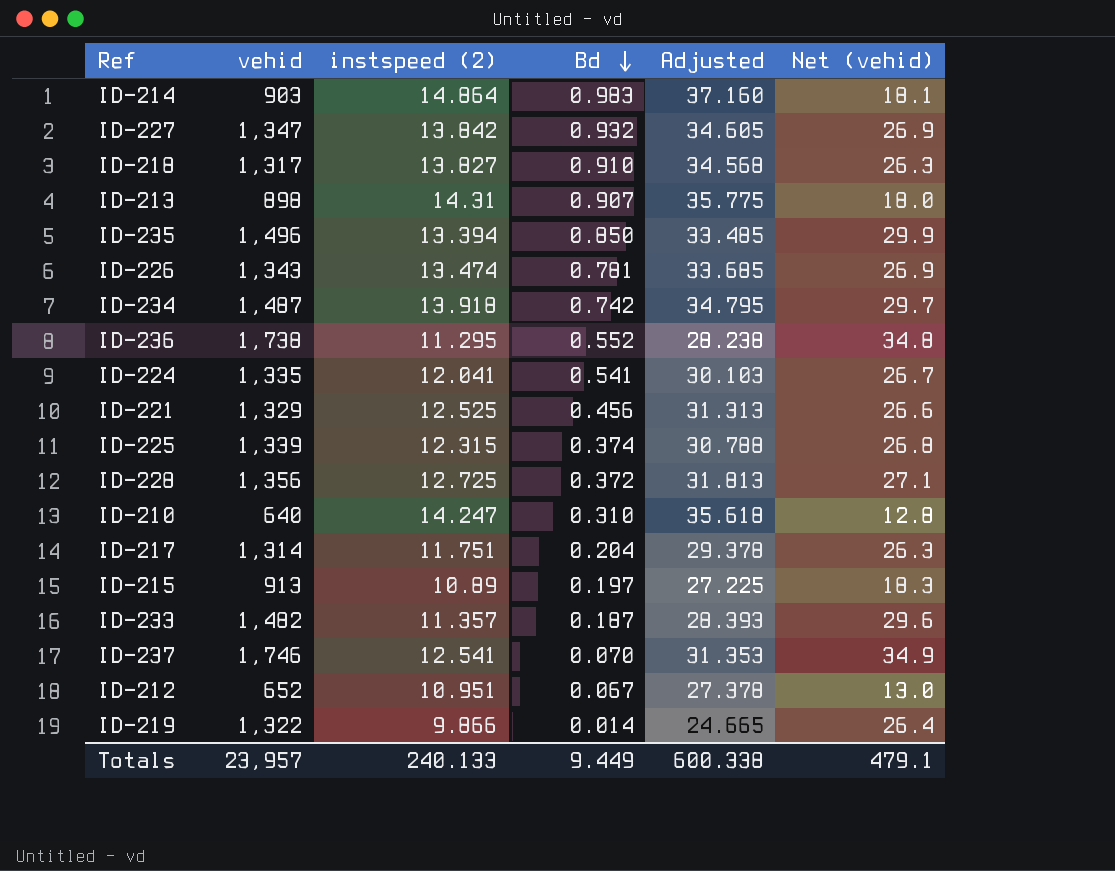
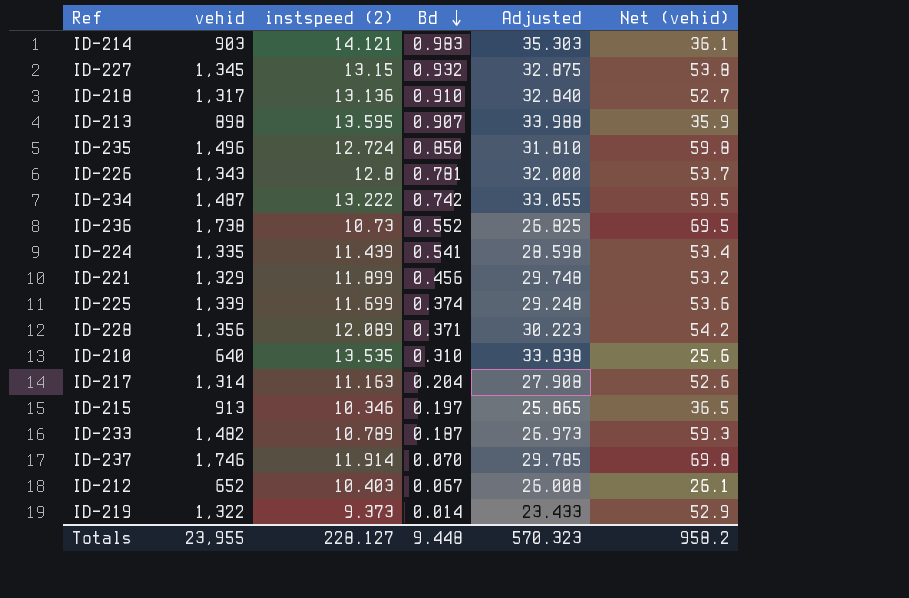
column Net (vehid) | formula: [vehid] * 0.02 -> [vehid] * 0.04
ID-214 | instspeed (2): 14.864 -> 14.121
ID-214 | Adjusted: 37.160 -> 35.303
ID-227 | vehid: 1,347 -> 1,345
ID-227 | instspeed (2): 13.842 -> 13.15
ID-227 | Adjusted: 34.605 -> 32.875
ID-218 | instspeed (2): 13.827 -> 13.136
ID-218 | Adjusted: 34.568 -> 32.840
ID-213 | instspeed (2): 14.31 -> 13.595
ID-213 | Adjusted: 35.775 -> 33.988
ID-235 | instspeed (2): 13.394 -> 12.724
ID-235 | Adjusted: 33.485 -> 31.810
ID-226 | instspeed (2): 13.474 -> 12.8
ID-226 | Adjusted: 33.685 -> 32.000
ID-234 | instspeed (2): 13.918 -> 13.222
ID-234 | Adjusted: 34.795 -> 33.055
ID-236 | instspeed (2): 11.295 -> 10.73
ID-236 | Adjusted: 28.238 -> 26.825
ID-224 | instspeed (2): 12.041 -> 11.439
ID-224 | Adjusted: 30.103 -> 28.598
ID-221 | instspeed (2): 12.525 -> 11.899
ID-221 | Adjusted: 31.313 -> 29.748
ID-225 | instspeed (2): 12.315 -> 11.699
ID-225 | Adjusted: 30.788 -> 29.248
ID-228 | instspeed (2): 12.725 -> 12.089
ID-228 | Bd: 0.372 -> 0.371
ID-228 | Adjusted: 31.813 -> 30.223
ID-210 | instspeed (2): 14.247 -> 13.535
ID-210 | Adjusted: 35.618 -> 33.838
ID-217 | instspeed (2): 11.751 -> 11.163
ID-217 | Adjusted: 29.378 -> 27.908
ID-215 | instspeed (2): 10.89 -> 10.346
ID-215 | Adjusted: 27.225 -> 25.865
ID-233 | instspeed (2): 11.357 -> 10.789
ID-233 | Adjusted: 28.393 -> 26.973
ID-237 | instspeed (2): 12.541 -> 11.914
ID-237 | Adjusted: 31.353 -> 29.785
ID-212 | instspeed (2): 10.951 -> 10.403
ID-212 | Adjusted: 27.378 -> 26.008
ID-219 | instspeed (2): 9.866 -> 9.373
ID-219 | Adjusted: 24.665 -> 23.433
Totals | vehid: 23,957 -> 23,955
Totals | instspeed (2): 240.133 -> 228.127
Totals | Bd: 9.449 -> 9.448
Totals | Adjusted: 600.338 -> 570.323
Totals | Net (vehid): 479.1 -> 958.2

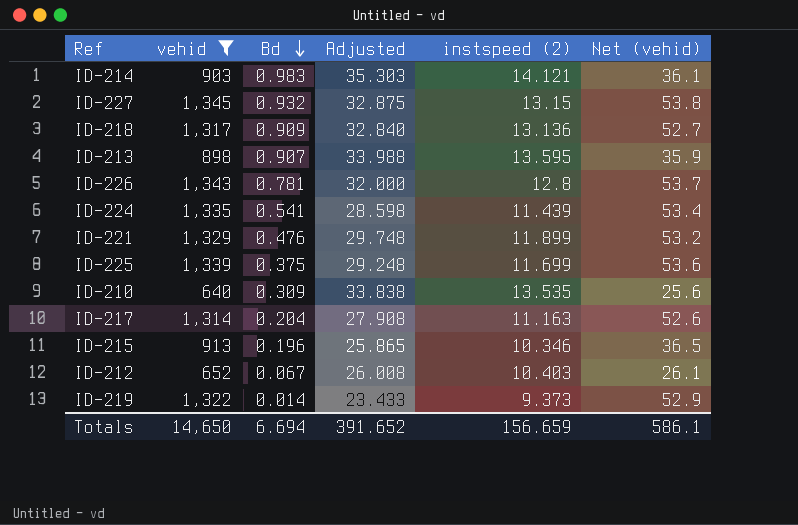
filter: none -> vehid <= 1,345
column instspeed (2) | position: 3 -> 5
ID-218 | Bd: 0.910 -> 0.909
ID-221 | Bd: 0.456 -> 0.476
ID-225 | Bd: 0.374 -> 0.375
ID-210 | Bd: 0.310 -> 0.309
ID-215 | Bd: 0.197 -> 0.196
Totals | vehid: 23,955 -> 14,650
Totals | Bd: 9.448 -> 6.694
Totals | Adjusted: 570.323 -> 391.652
Totals | instspeed (2): 228.127 -> 156.659
Totals | Net (vehid): 958.2 -> 586.1

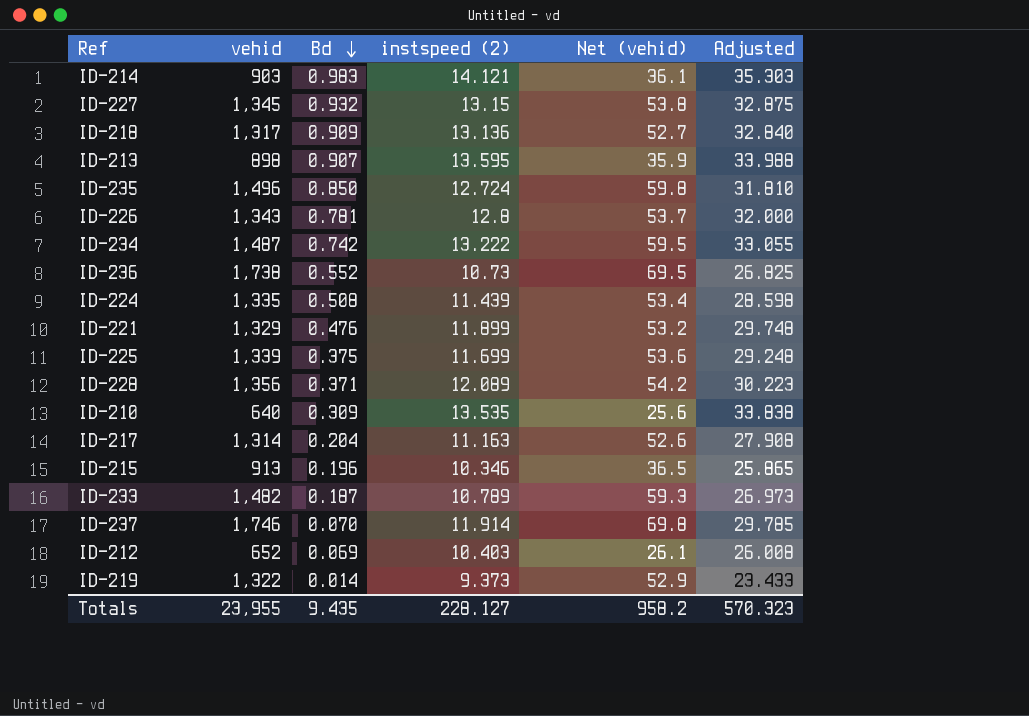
filter: vehid <= 1,345 -> none
column Adjusted | position: 4 -> 6
ID-224 | Bd: 0.541 -> 0.508
ID-212 | Bd: 0.067 -> 0.069
Totals | vehid: 14,650 -> 23,955
Totals | Bd: 6.694 -> 9.435
Totals | instspeed (2): 156.659 -> 228.127
Totals | Net (vehid): 586.1 -> 958.2
Totals | Adjusted: 391.652 -> 570.323

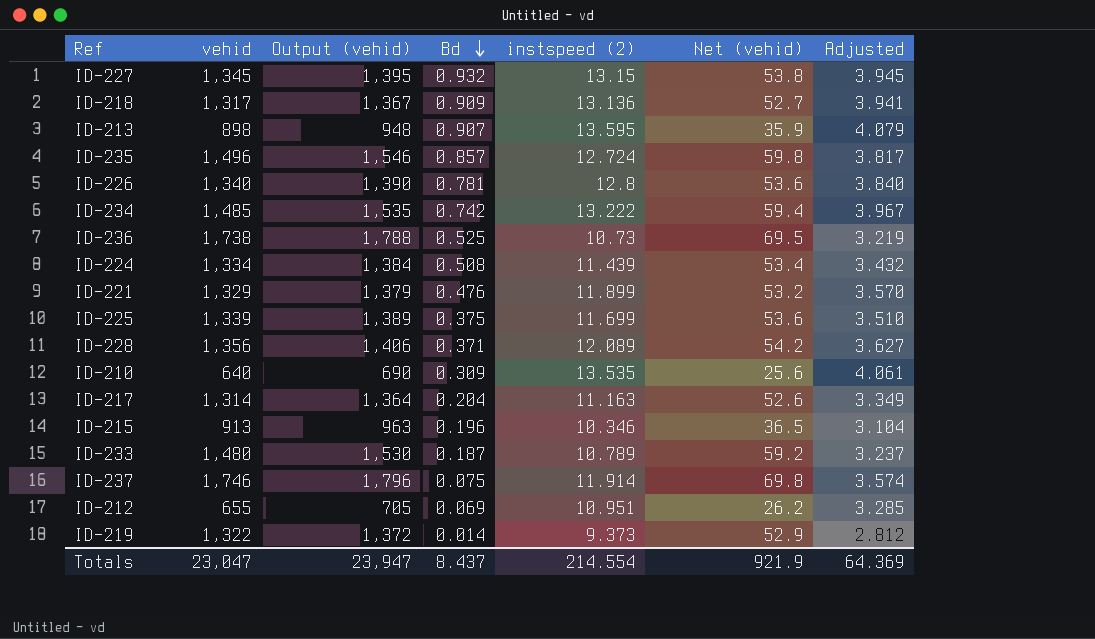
column Output (vehid) | formula: none -> [vehid] + 50
column Adjusted | formula: [instspeed (2)] * 2.5 -> [instspeed (2)] * 0.3
row ID-214: 903 | 0.983 | 14.121 | 36.1 | 35.303 -> none
ID-235 | Bd: 0.850 -> 0.857
ID-226 | vehid: 1,343 -> 1,340
ID-226 | Net (vehid): 53.7 -> 53.6
ID-234 | vehid: 1,487 -> 1,485
ID-234 | Net (vehid): 59.5 -> 59.4
ID-236 | Bd: 0.552 -> 0.525
ID-224 | vehid: 1,335 -> 1,334
ID-233 | vehid: 1,482 -> 1,480
ID-233 | Net (vehid): 59.3 -> 59.2
ID-237 | Bd: 0.070 -> 0.075
ID-212 | vehid: 652 -> 655
ID-212 | instspeed (2): 10.403 -> 10.951
ID-212 | Net (vehid): 26.1 -> 26.2
Totals | vehid: 23,955 -> 23,047
Totals | Bd: 9.435 -> 8.437
Totals | instspeed (2): 228.127 -> 214.554
Totals | Net (vehid): 958.2 -> 921.9
Totals | Adjusted: 570.323 -> 64.369

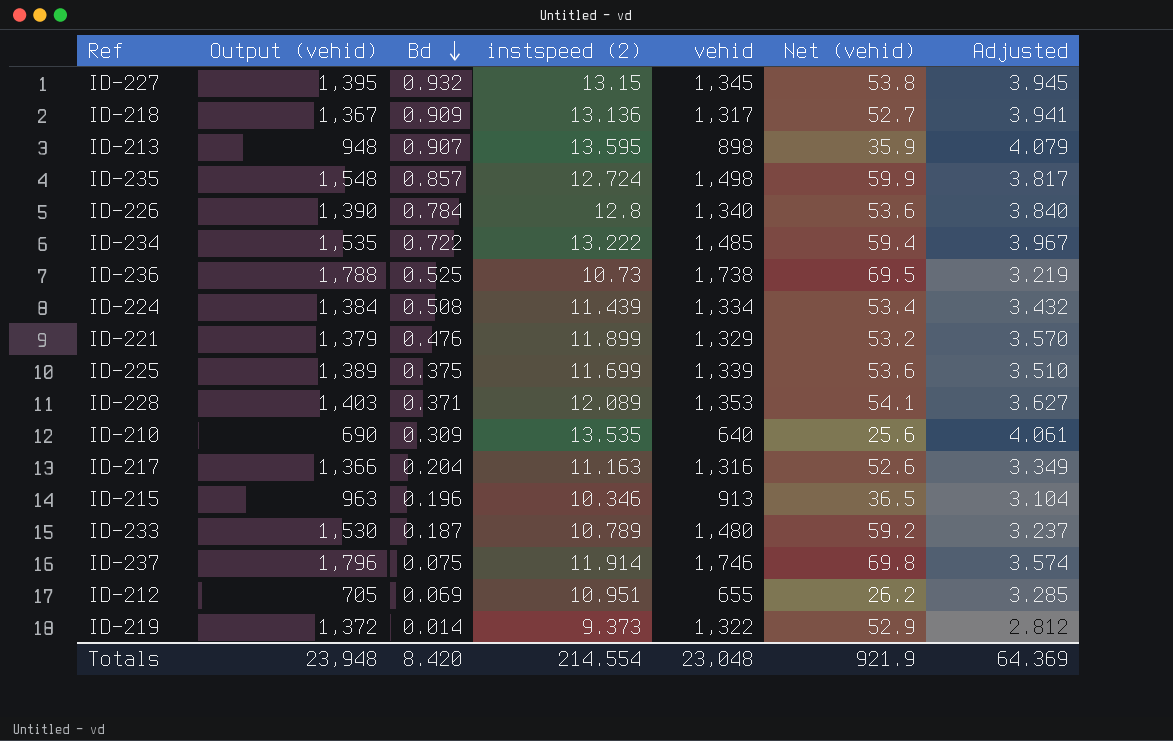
column vehid | position: 2 -> 5
ID-235 | Output (vehid): 1,546 -> 1,548
ID-235 | vehid: 1,496 -> 1,498
ID-235 | Net (vehid): 59.8 -> 59.9
ID-226 | Bd: 0.781 -> 0.784
ID-234 | Bd: 0.742 -> 0.722
ID-228 | Output (vehid): 1,406 -> 1,403
ID-228 | vehid: 1,356 -> 1,353
ID-228 | Net (vehid): 54.2 -> 54.1
ID-217 | Output (vehid): 1,364 -> 1,366
ID-217 | vehid: 1,314 -> 1,316
Totals | Output (vehid): 23,947 -> 23,948
Totals | Bd: 8.437 -> 8.420
Totals | vehid: 23,047 -> 23,048

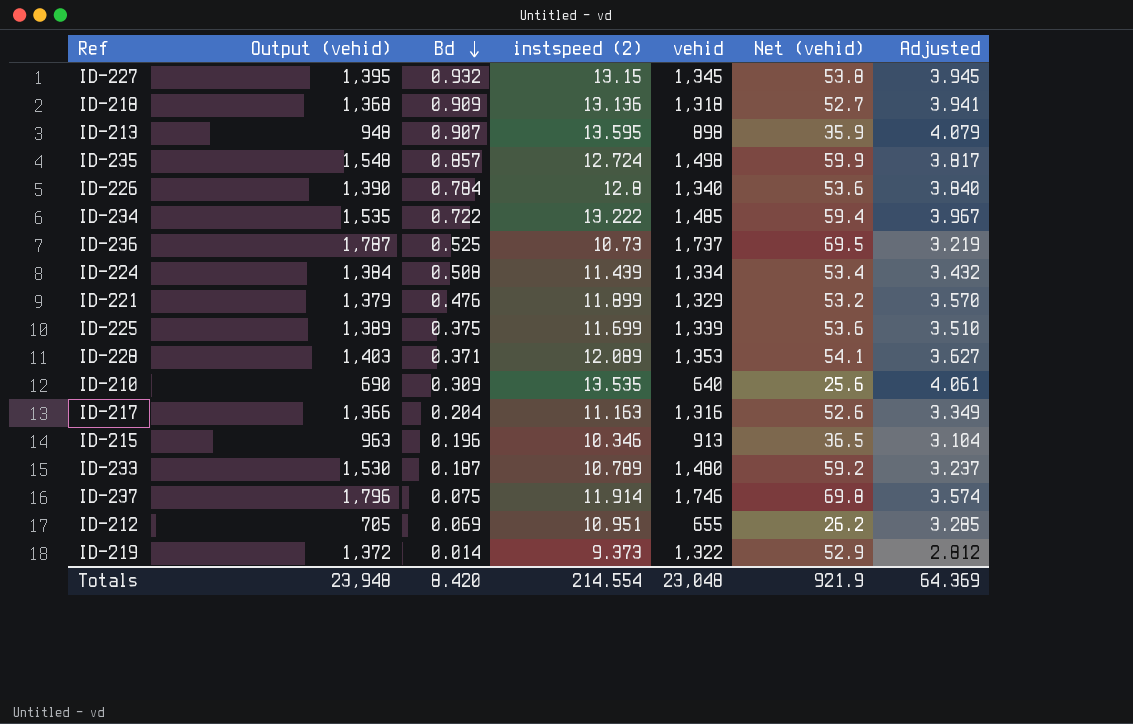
ID-218 | Output (vehid): 1,367 -> 1,368
ID-218 | vehid: 1,317 -> 1,318
ID-236 | Output (vehid): 1,788 -> 1,787
ID-236 | vehid: 1,738 -> 1,737

